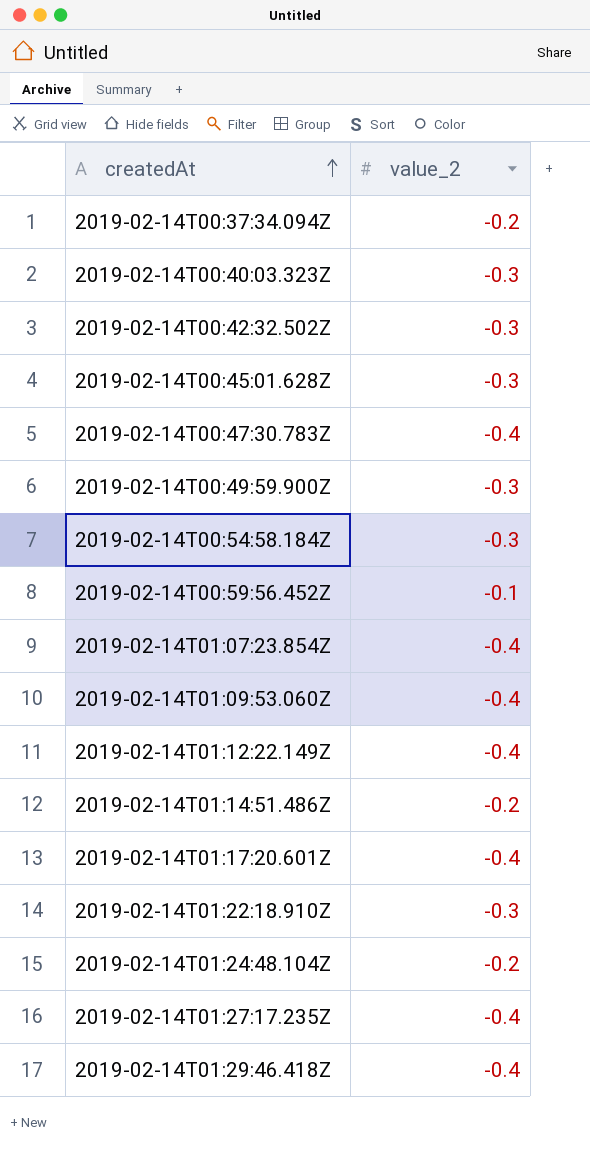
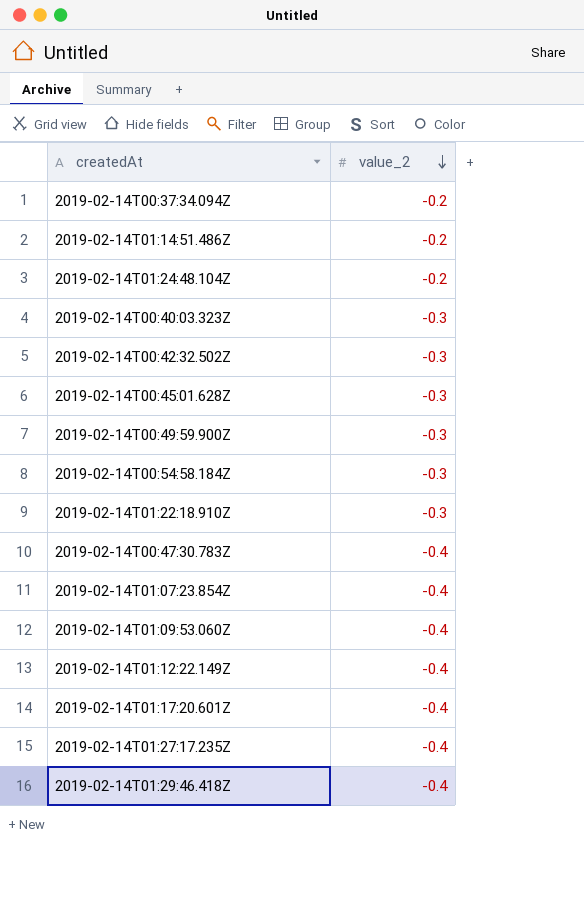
row order: createdAt ascending -> value_2 descending
row 2019-02-14T00:59:56.452Z: -0.1 -> none

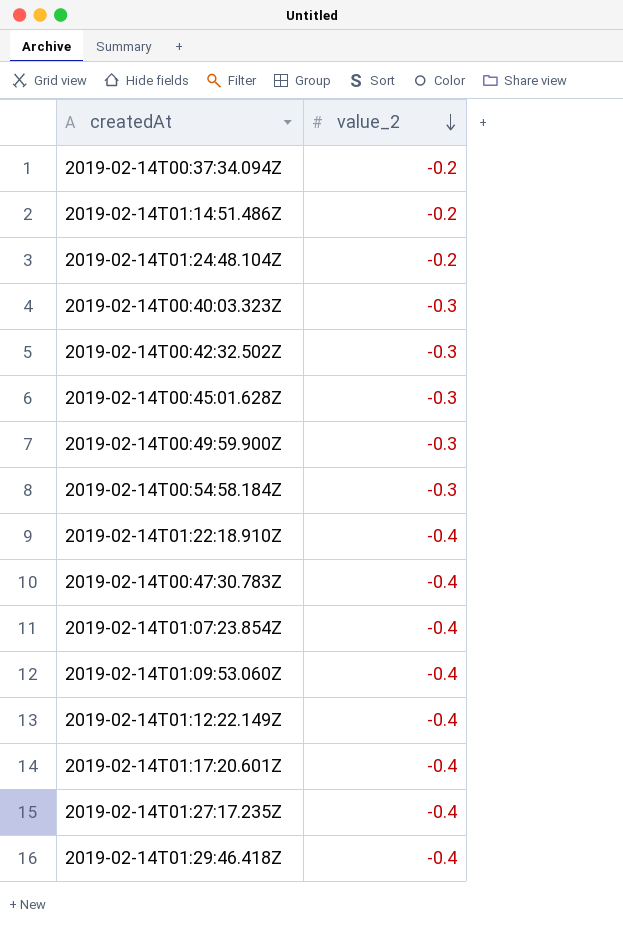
2019-02-14T01:22:18.910Z | value_2: -0.3 -> -0.4

